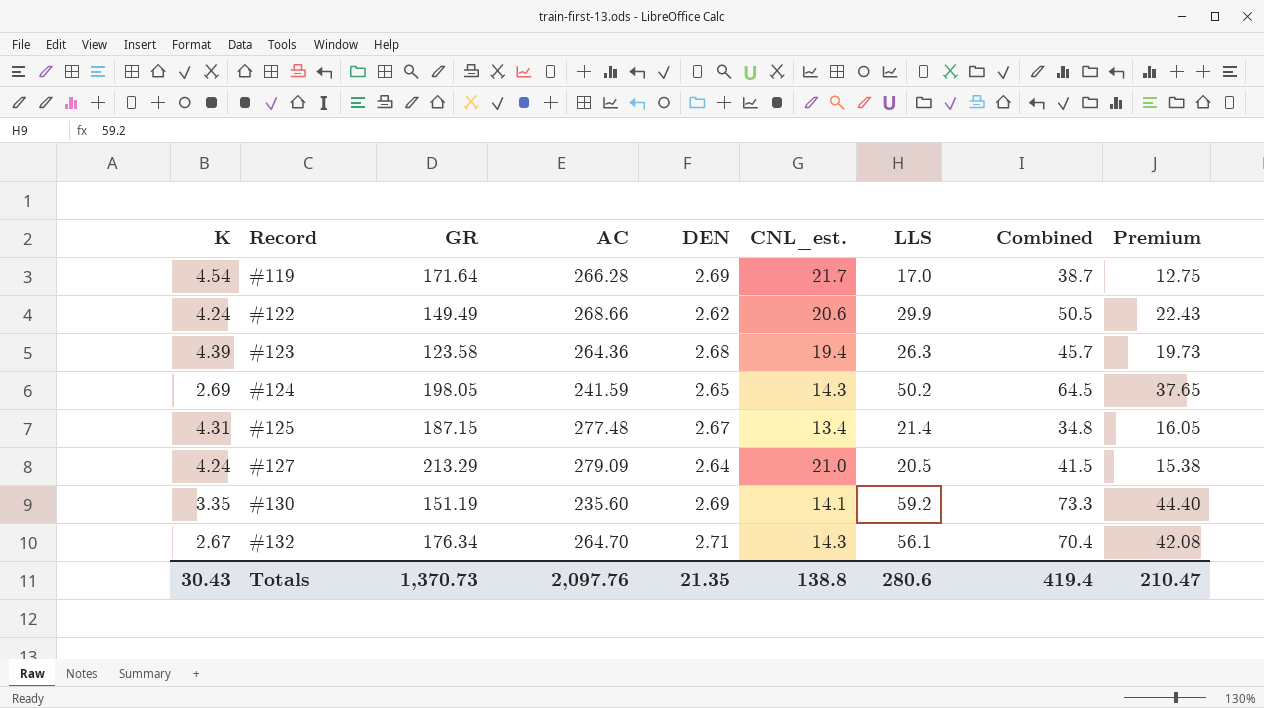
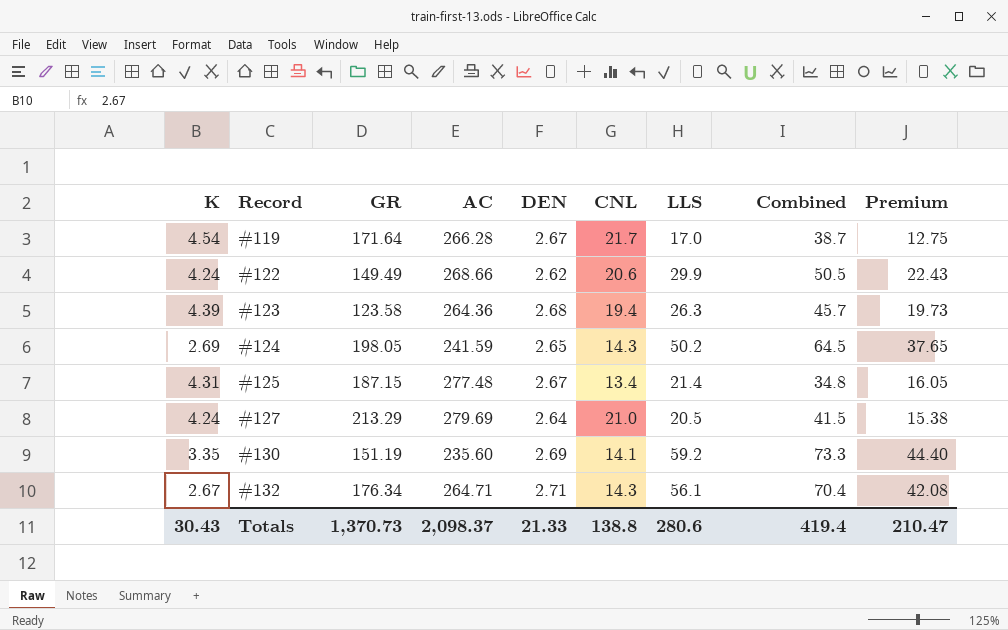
column name: CNL_est. -> CNL
#119 | DEN: 2.69 -> 2.67
#127 | AC: 279.09 -> 279.69
#132 | AC: 264.70 -> 264.71
Totals | AC: 2,097.76 -> 2,098.37
Totals | DEN: 21.35 -> 21.33

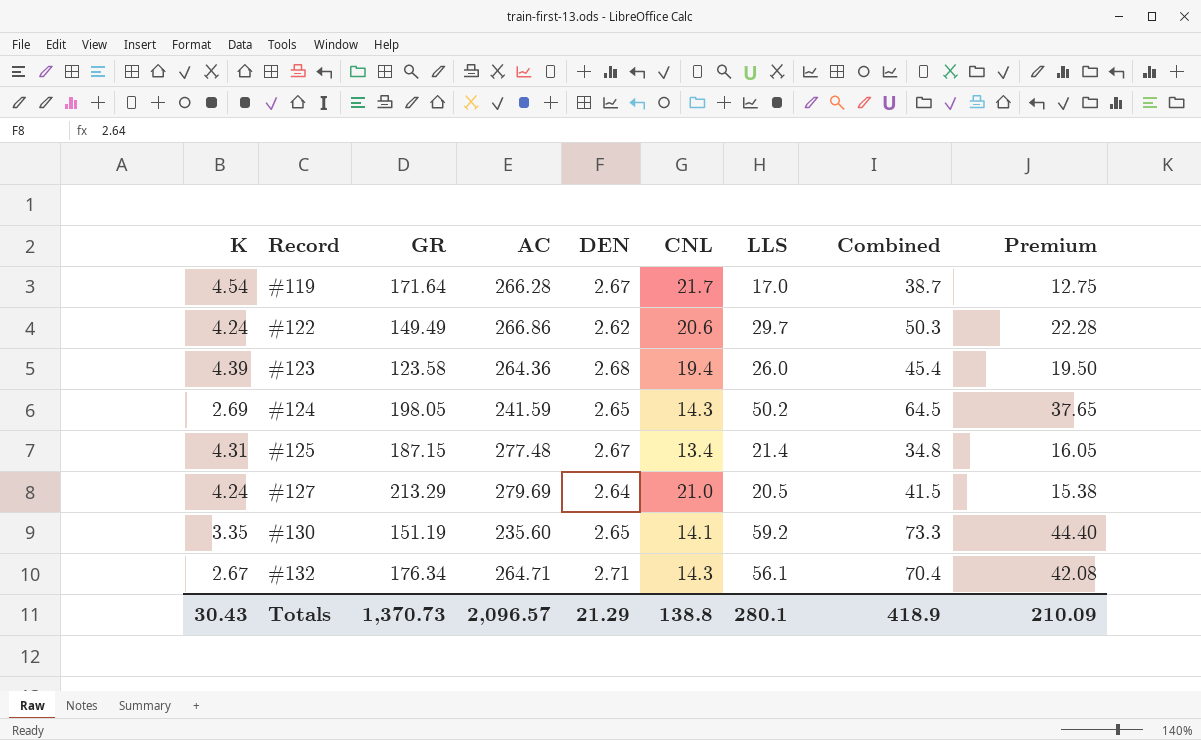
#122 | AC: 268.66 -> 266.86
#122 | LLS: 29.9 -> 29.7
#122 | Combined: 50.5 -> 50.3
#122 | Premium: 22.43 -> 22.28
#123 | LLS: 26.3 -> 26.0
#123 | Combined: 45.7 -> 45.4
#123 | Premium: 19.73 -> 19.50
#130 | DEN: 2.69 -> 2.65
Totals | AC: 2,098.37 -> 2,096.57
Totals | DEN: 21.33 -> 21.29
Totals | LLS: 280.6 -> 280.1
Totals | Combined: 419.4 -> 418.9
Totals | Premium: 210.47 -> 210.09

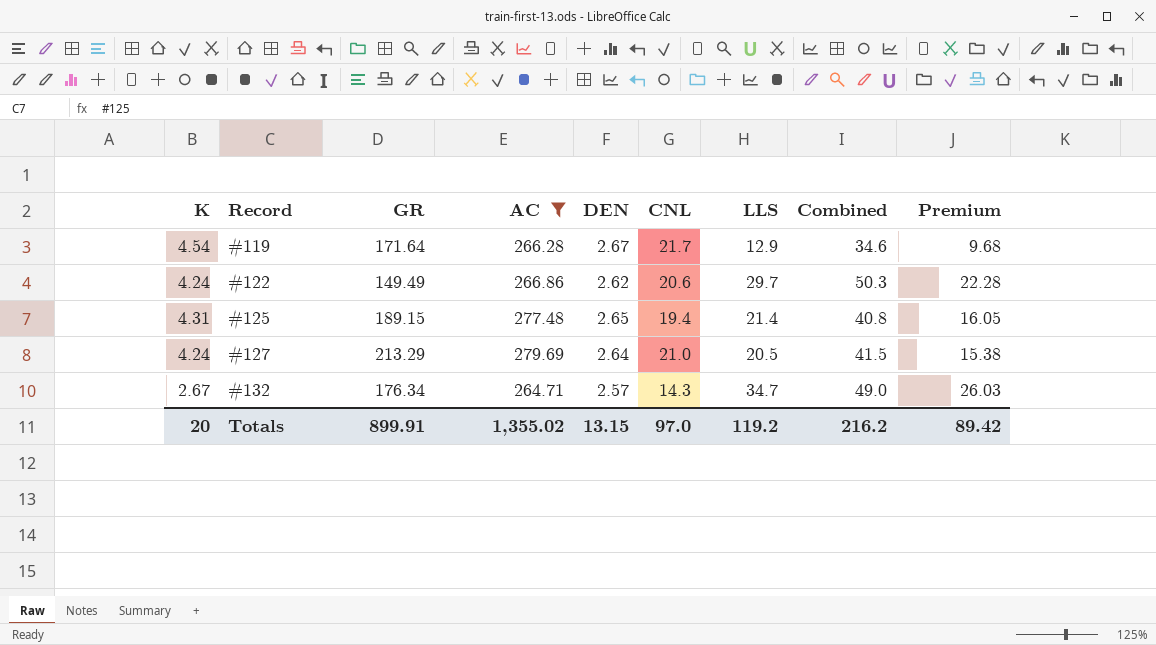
filter: none -> AC >= 264.71
#119 | LLS: 17.0 -> 12.9
#119 | Combined: 38.7 -> 34.6
#119 | Premium: 12.75 -> 9.68
#125 | GR: 187.15 -> 189.15
#125 | DEN: 2.67 -> 2.65
#125 | CNL: 13.4 -> 19.4
#125 | Combined: 34.8 -> 40.8
#132 | DEN: 2.71 -> 2.57
#132 | LLS: 56.1 -> 34.7
#132 | Combined: 70.4 -> 49.0
#132 | Premium: 42.08 -> 26.03
Totals | K: 30.43 -> 20
Totals | GR: 1,370.73 -> 899.91
Totals | AC: 2,096.57 -> 1,355.02
Totals | DEN: 21.29 -> 13.15
Totals | CNL: 138.8 -> 97.0
Totals | LLS: 280.1 -> 119.2
Totals | Combined: 418.9 -> 216.2
Totals | Premium: 210.09 -> 89.42

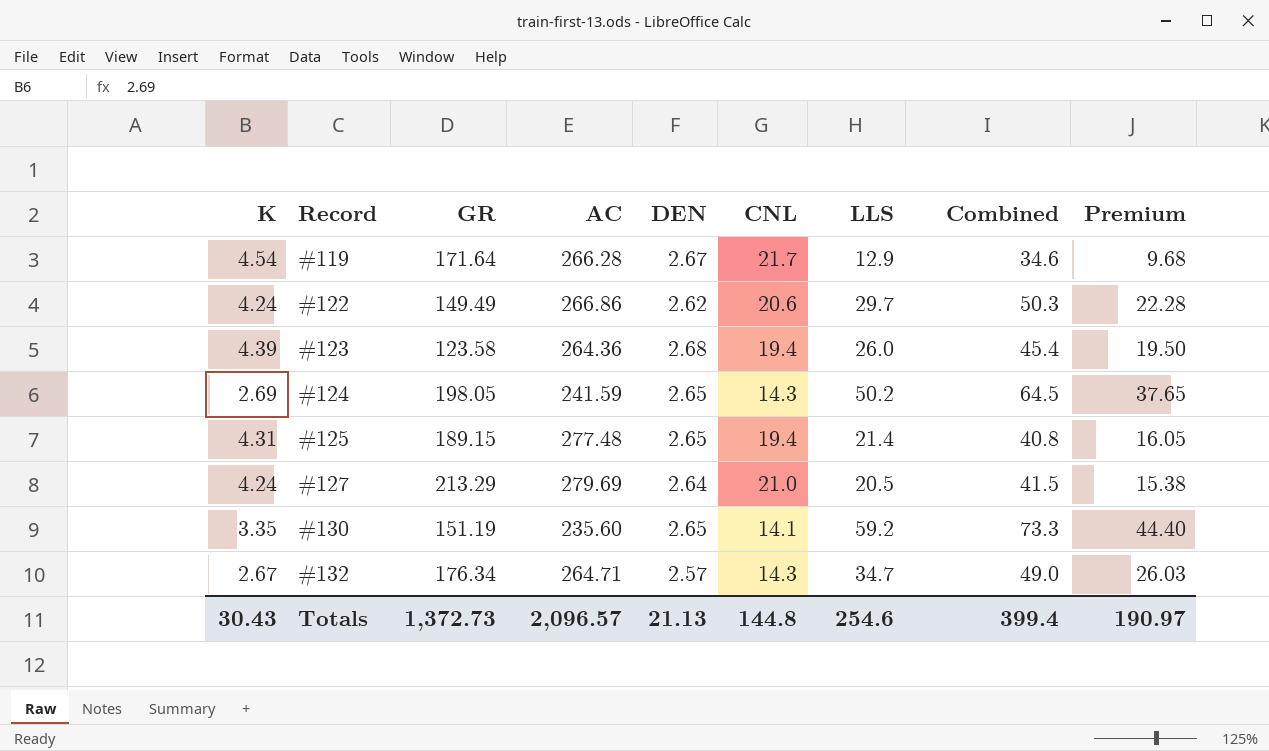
filter: AC >= 264.71 -> none
Totals | K: 20 -> 30.43
Totals | GR: 899.91 -> 1,372.73
Totals | AC: 1,355.02 -> 2,096.57
Totals | DEN: 13.15 -> 21.13
Totals | CNL: 97.0 -> 144.8
Totals | LLS: 119.2 -> 254.6
Totals | Combined: 216.2 -> 399.4
Totals | Premium: 89.42 -> 190.97

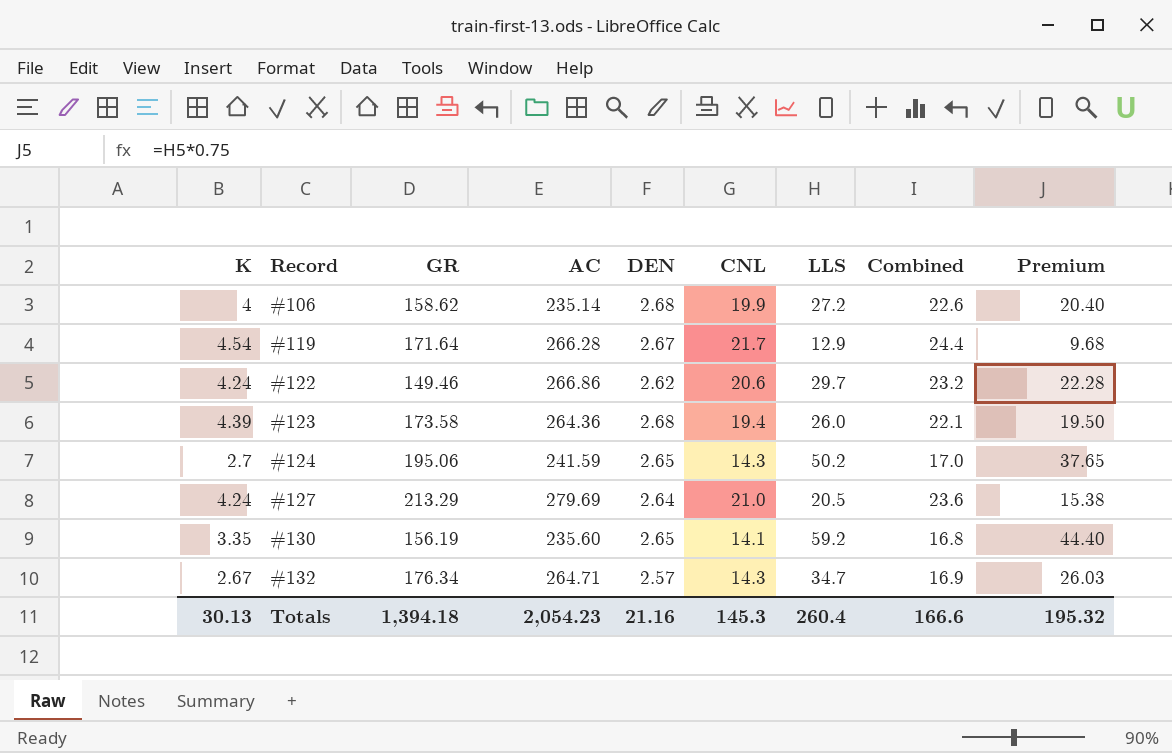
column Combined | formula: [CNL] + [LLS] -> [DEN] + [CNL]
row #125: 4.31 | 189.15 | 277.48 | 2.65 | 19.4 | 21.4 | 40.8 | 16.05 -> none
row #106: none -> 4 | 158.62 | 235.14 | 2.68 | 19.9 | 27.2 | 22.6 | 20.40
#122 | GR: 149.49 -> 149.46
#123 | GR: 123.58 -> 173.58
#124 | K: 2.69 -> 2.7
#124 | GR: 198.05 -> 195.06
#130 | GR: 151.19 -> 156.19
Totals | K: 30.43 -> 30.13
Totals | GR: 1,372.73 -> 1,394.18
Totals | AC: 2,096.57 -> 2,054.23
Totals | DEN: 21.13 -> 21.16
Totals | CNL: 144.8 -> 145.3
Totals | LLS: 254.6 -> 260.4
Totals | Combined: 399.4 -> 166.6
Totals | Premium: 190.97 -> 195.32

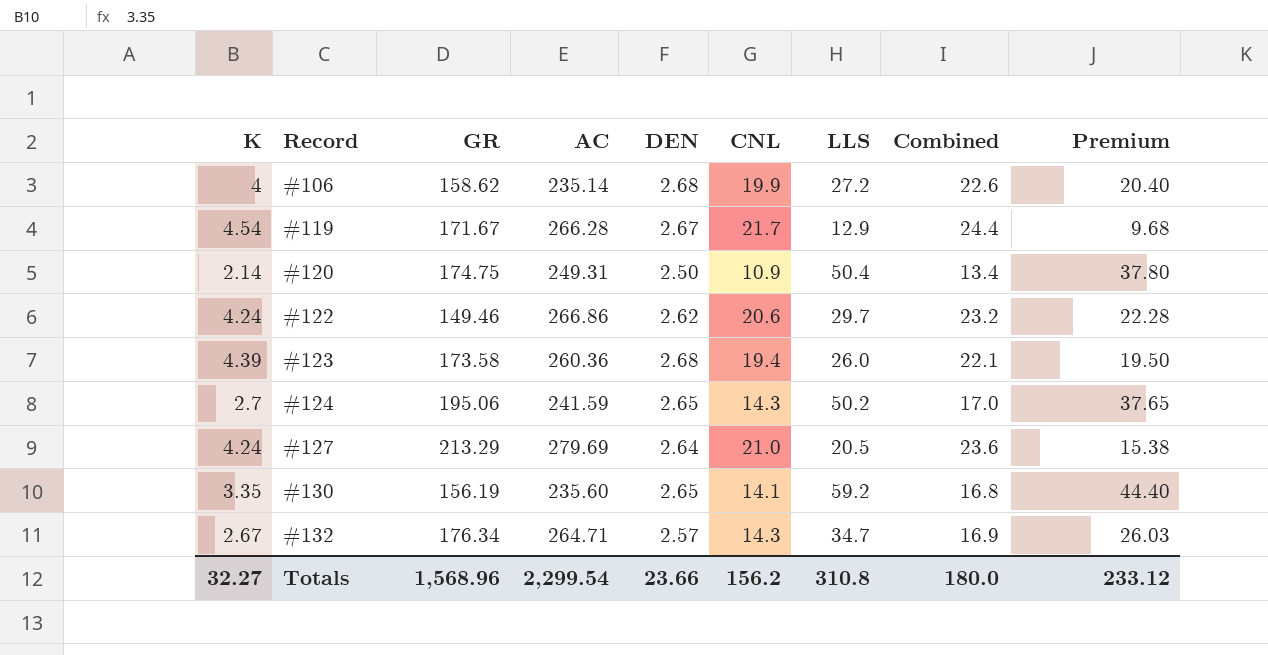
#119 | GR: 171.64 -> 171.67
row #120: none -> 2.14 | 174.75 | 249.31 | 2.50 | 10.9 | 50.4 | 13.4 | 37.80
#123 | AC: 264.36 -> 260.36
Totals | K: 30.13 -> 32.27
Totals | GR: 1,394.18 -> 1,568.96
Totals | AC: 2,054.23 -> 2,299.54
Totals | DEN: 21.16 -> 23.66
Totals | CNL: 145.3 -> 156.2
Totals | LLS: 260.4 -> 310.8
Totals | Combined: 166.6 -> 180.0
Totals | Premium: 195.32 -> 233.12

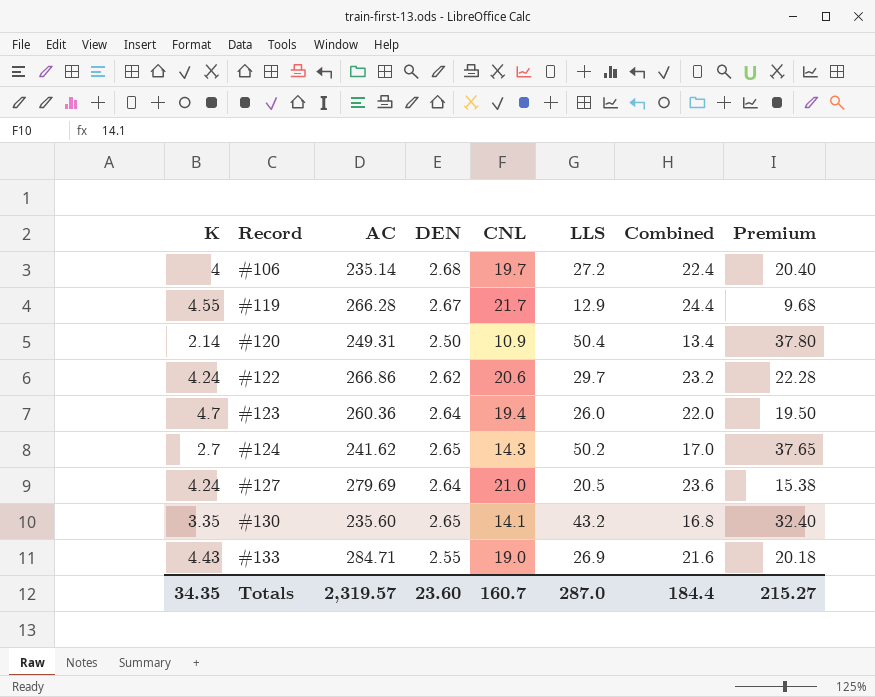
column GR | position: 3 -> none
row #132: 2.67 | 176.34 | 264.71 | 2.57 | 14.3 | 34.7 | 16.9 | 26.03 -> none
#106 | CNL: 19.9 -> 19.7
#106 | Combined: 22.6 -> 22.4
#119 | K: 4.54 -> 4.55
#123 | K: 4.39 -> 4.7
#123 | DEN: 2.68 -> 2.64
#123 | Combined: 22.1 -> 22.0
#124 | AC: 241.59 -> 241.62
#130 | LLS: 59.2 -> 43.2
#130 | Premium: 44.40 -> 32.40
row #133: none -> 4.43 | 284.71 | 2.55 | 19.0 | 26.9 | 21.6 | 20.18
Totals | K: 32.27 -> 34.35
Totals | AC: 2,299.54 -> 2,319.57
Totals | DEN: 23.66 -> 23.60
Totals | CNL: 156.2 -> 160.7
Totals | LLS: 310.8 -> 287.0
Totals | Combined: 180.0 -> 184.4
Totals | Premium: 233.12 -> 215.27

